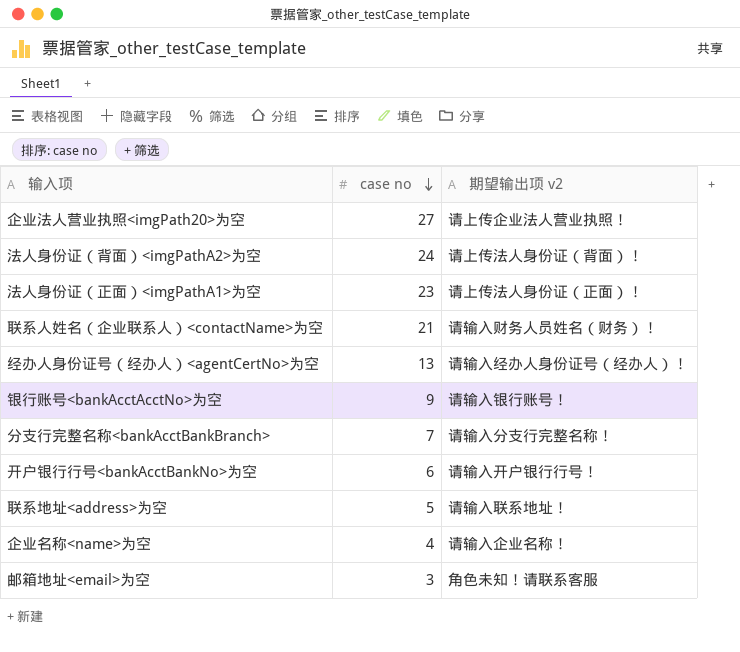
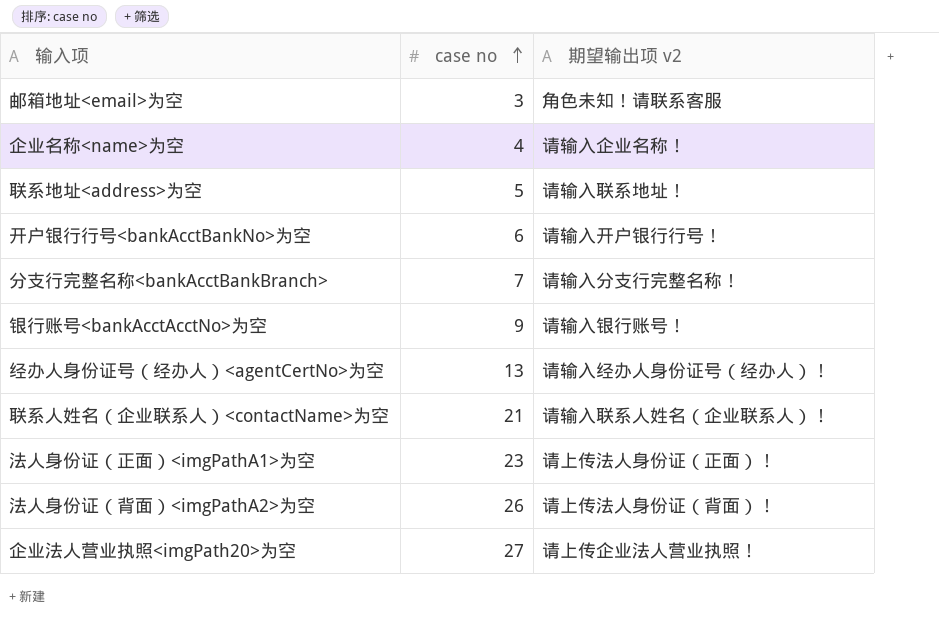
row order: case no descending -> case no ascending
联系人姓名（企业联系人）<contactName>为空 | 期望输出项 v2: 请输入财务人员姓名（财务）！ -> 请输入联系人姓名（企业联系人）！
法人身份证（背面）<imgPathA2>为空 | case no: 24 -> 26

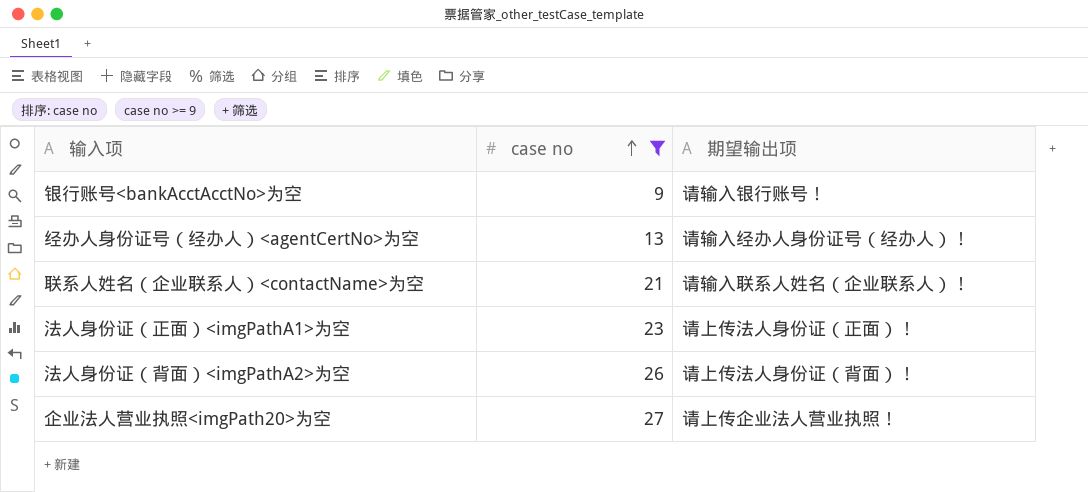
filter: none -> case no >= 9
column name: 期望输出项 v2 -> 期望输出项

